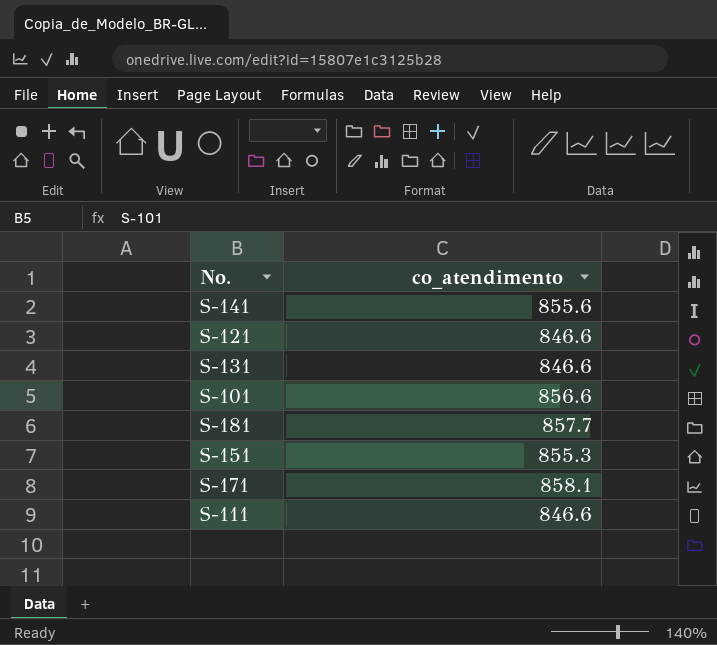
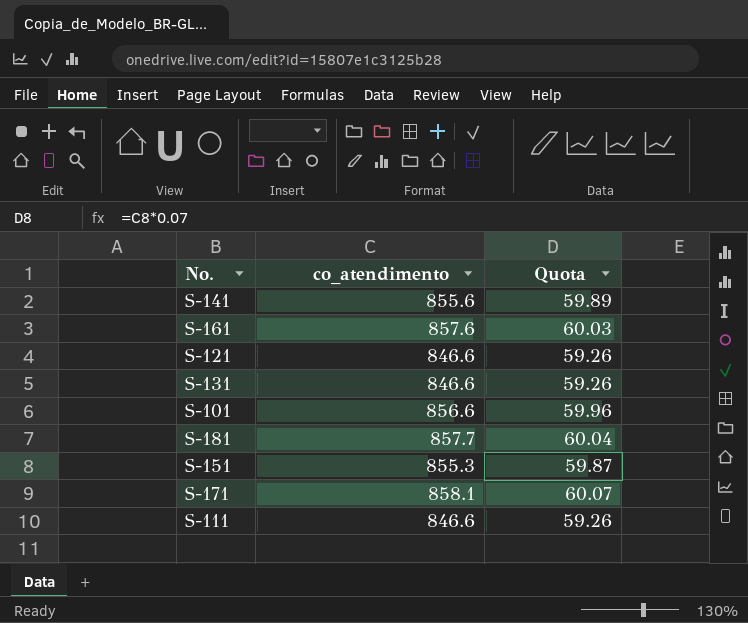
column Quota | formula: none -> [co_atendimento] * 0.07
row S-161: none -> 857.6 | 60.03

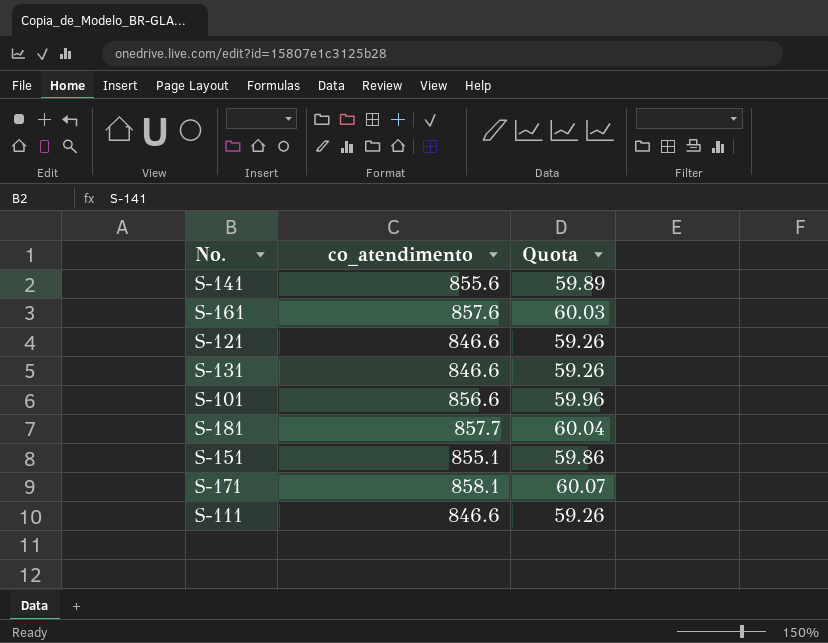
S-151 | co_atendimento: 855.3 -> 855.1
S-151 | Quota: 59.87 -> 59.86

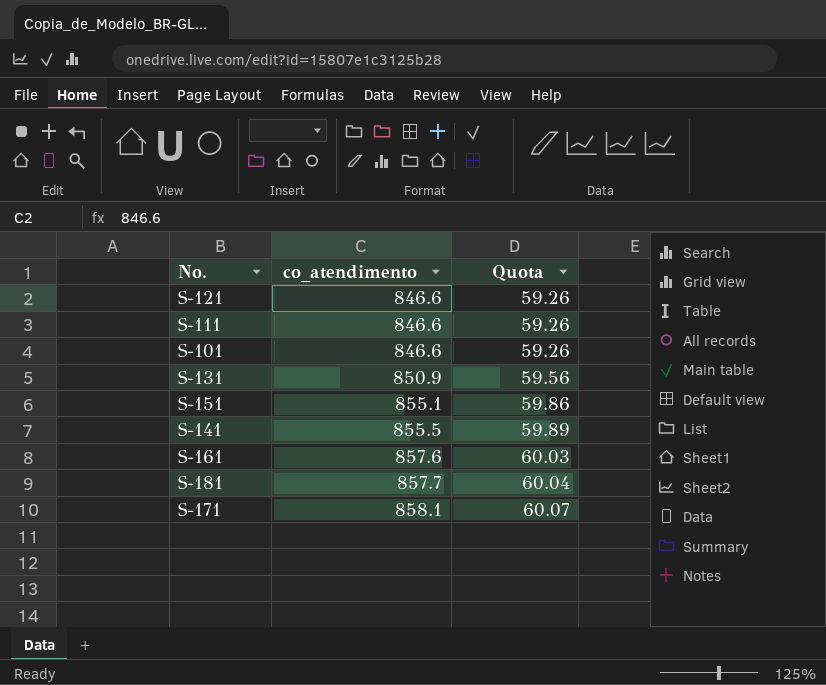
row order: none -> co_atendimento ascending
S-101 | co_atendimento: 856.6 -> 846.6
S-101 | Quota: 59.96 -> 59.26
S-131 | co_atendimento: 846.6 -> 850.9
S-131 | Quota: 59.26 -> 59.56
S-141 | co_atendimento: 855.6 -> 855.5

